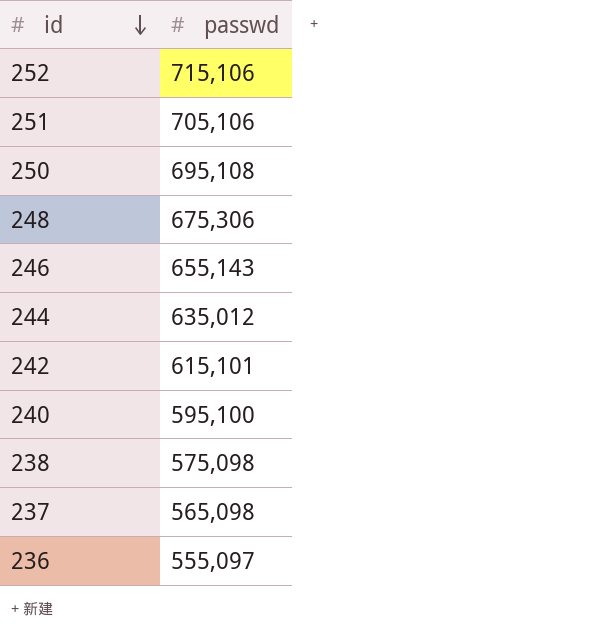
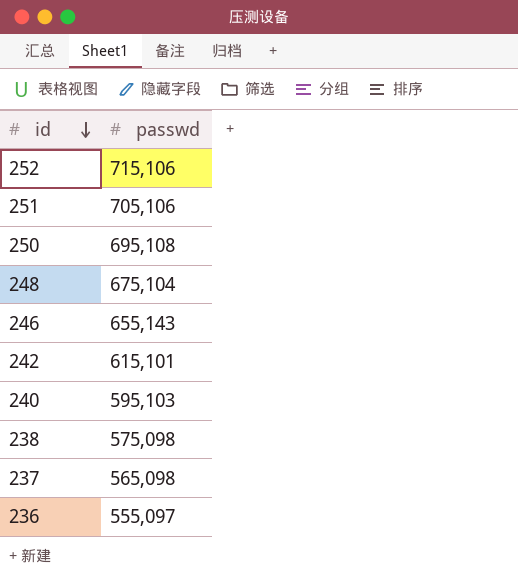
row 244: 635,012 -> none
248 | passwd: 675,306 -> 675,104
240 | passwd: 595,100 -> 595,103

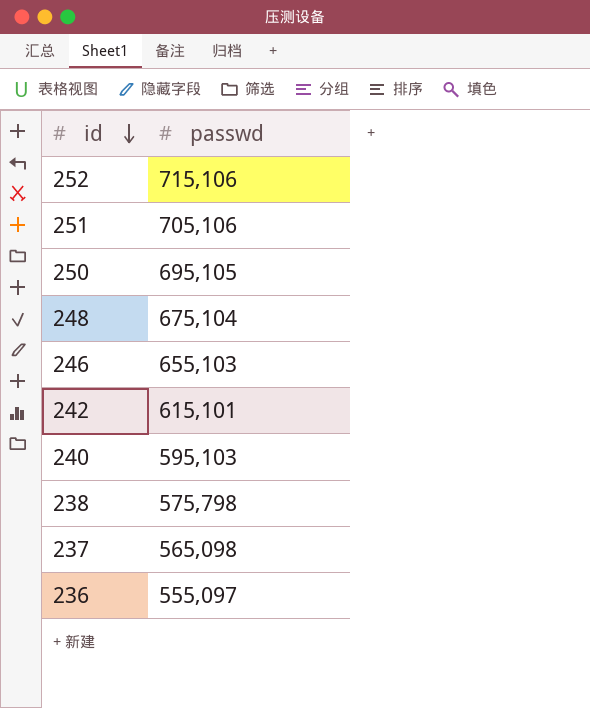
250 | passwd: 695,108 -> 695,105
246 | passwd: 655,143 -> 655,103
238 | passwd: 575,098 -> 575,798

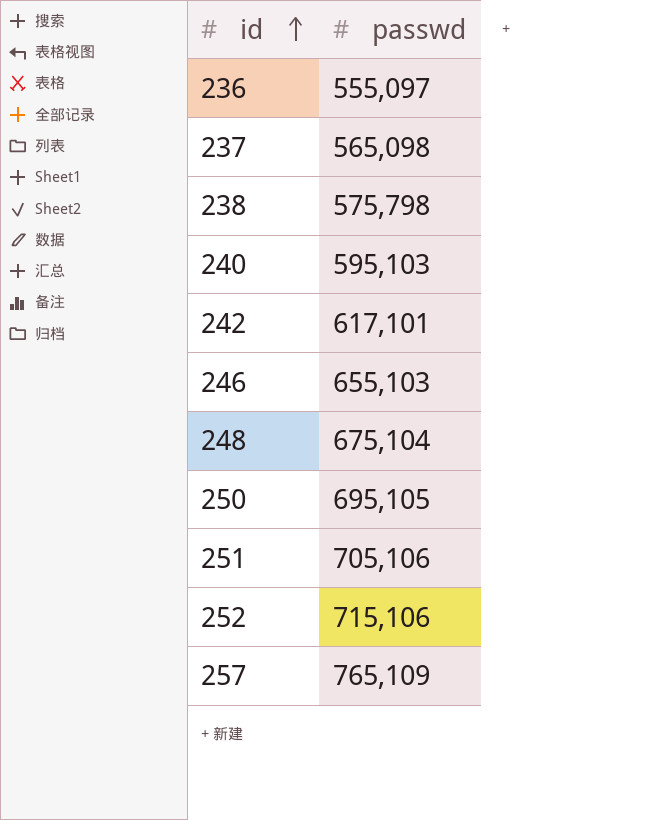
row order: id descending -> id ascending
242 | passwd: 615,101 -> 617,101
row 257: none -> 765,109

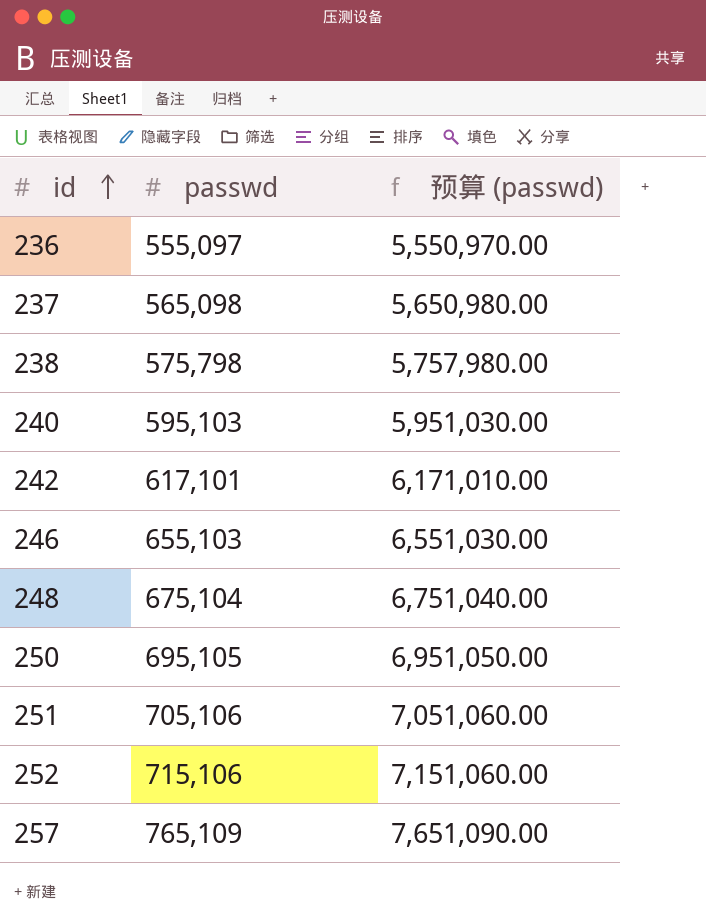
column 预算 (passwd) | formula: none -> [passwd] * 10

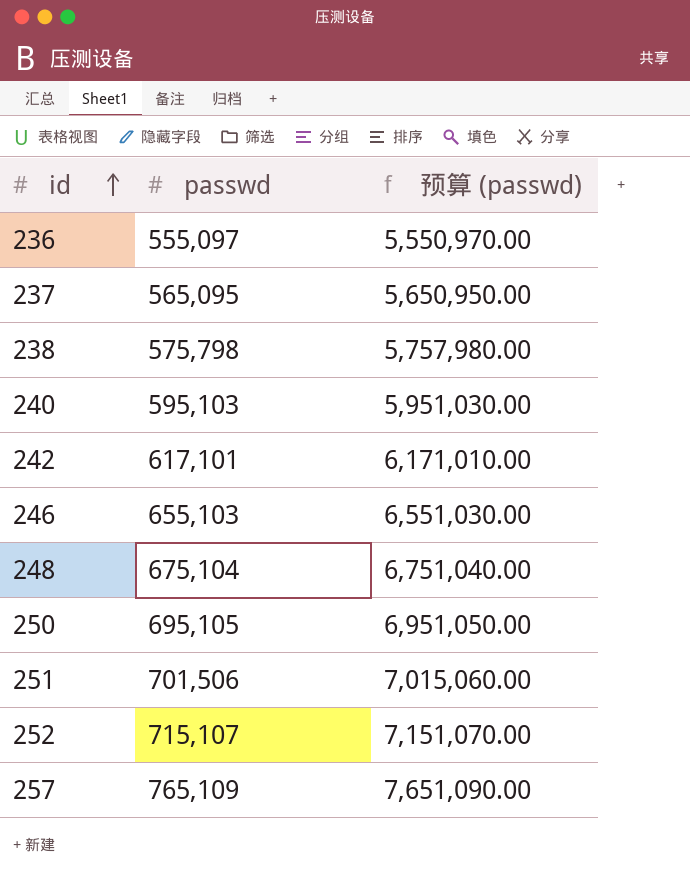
237 | passwd: 565,098 -> 565,095
237 | 预算 (passwd): 5,650,980.00 -> 5,650,950.00
251 | passwd: 705,106 -> 701,506
251 | 预算 (passwd): 7,051,060.00 -> 7,015,060.00
252 | passwd: 715,106 -> 715,107
252 | 预算 (passwd): 7,151,060.00 -> 7,151,070.00

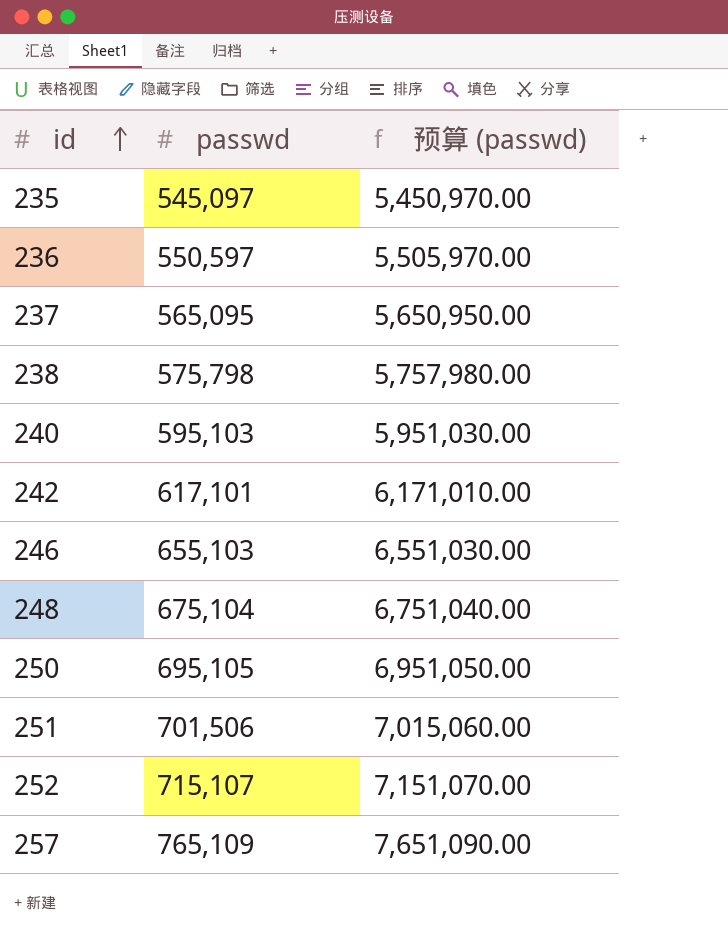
row 235: none -> 545,097 | 5,450,970.00
236 | passwd: 555,097 -> 550,597
236 | 预算 (passwd): 5,550,970.00 -> 5,505,970.00

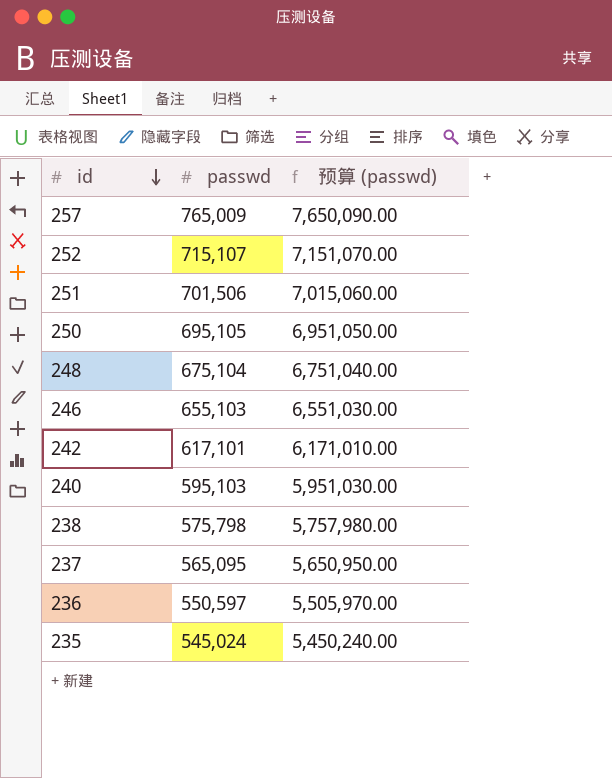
row order: id ascending -> id descending
257 | passwd: 765,109 -> 765,009
257 | 预算 (passwd): 7,651,090.00 -> 7,650,090.00
235 | passwd: 545,097 -> 545,024
235 | 预算 (passwd): 5,450,970.00 -> 5,450,240.00

